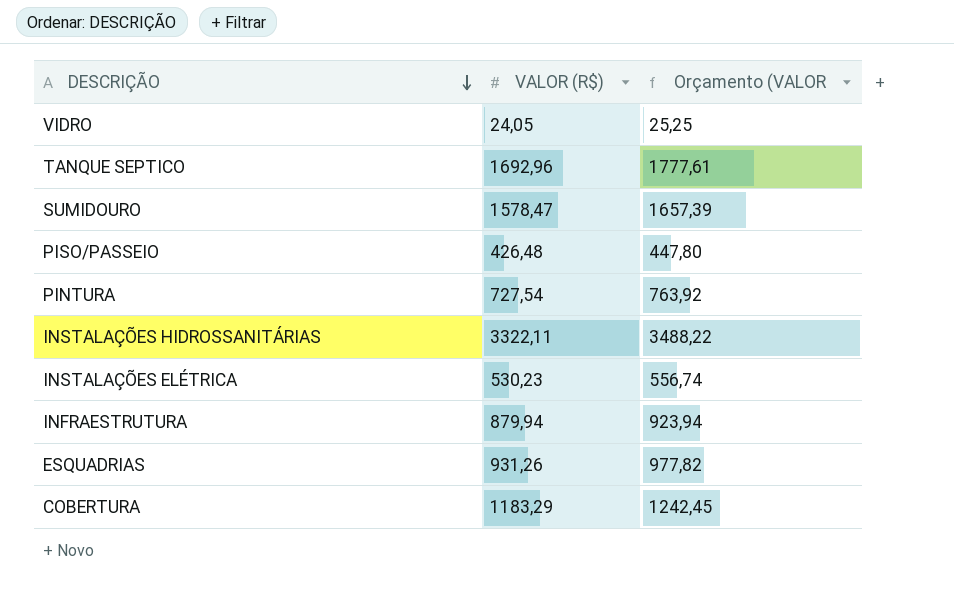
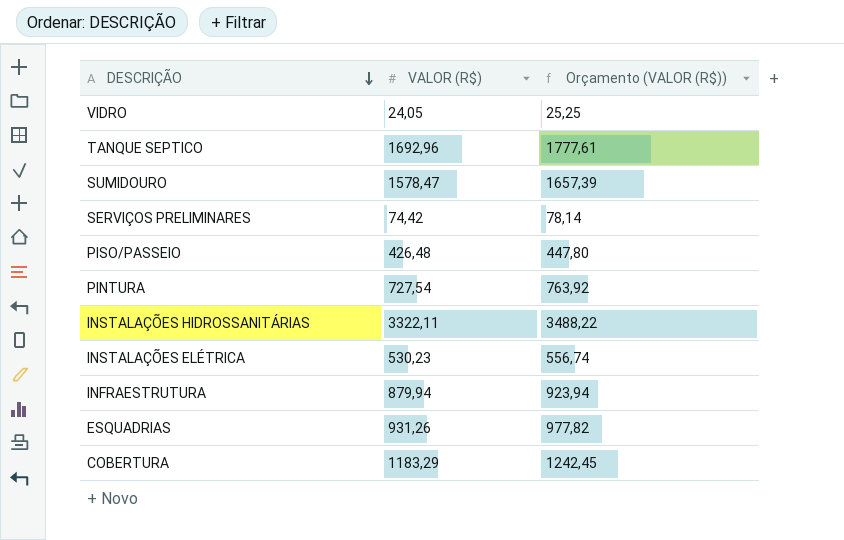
column name: Orçamento (VALOR -> Orçamento (VALOR (R$))
row SERVIÇOS PRELIMINARES: none -> 74,42 | 78,14

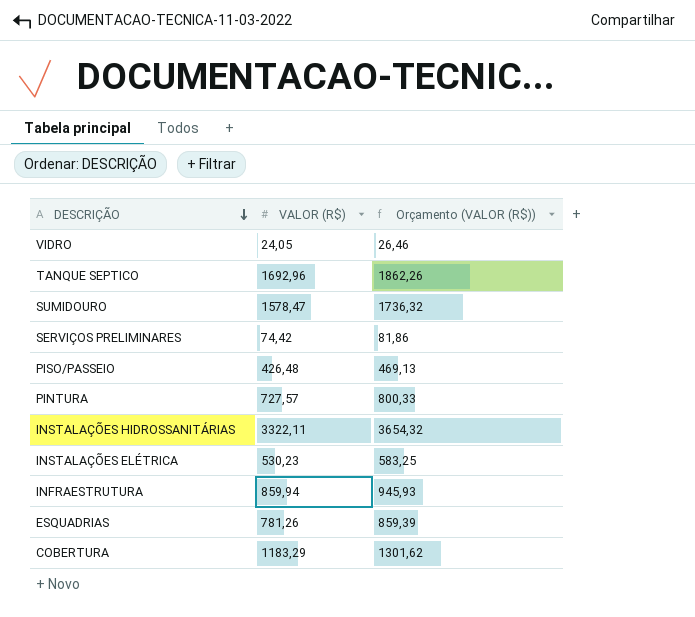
column Orçamento (VALOR (R$)) | formula: [VALOR (R$)] * 1,05 -> [VALOR (R$)] * 1,1
PINTURA | VALOR (R$): 727,54 -> 727,57
INFRAESTRUTURA | VALOR (R$): 879,94 -> 859,94
ESQUADRIAS | VALOR (R$): 931,26 -> 781,26

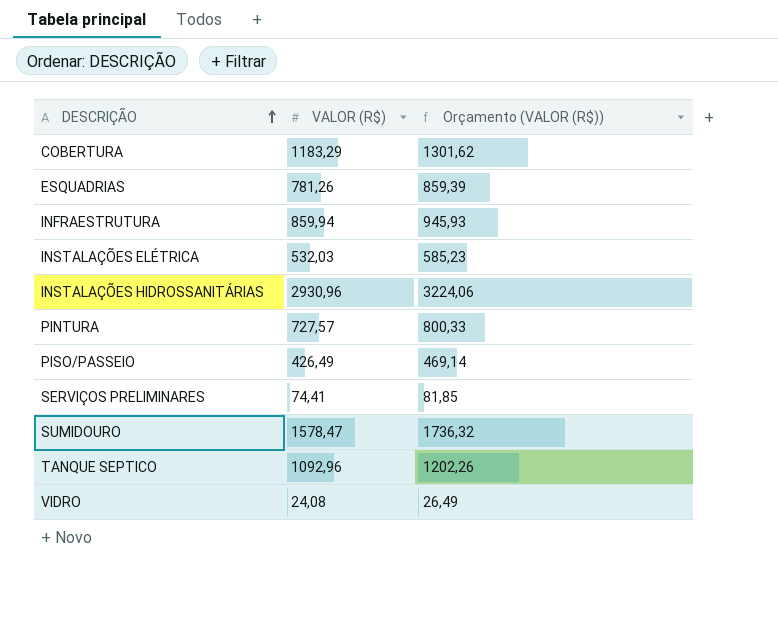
row order: DESCRIÇÃO descending -> DESCRIÇÃO ascending
INSTALAÇÕES ELÉTRICA | VALOR (R$): 530,23 -> 532,03
INSTALAÇÕES ELÉTRICA | Orçamento (VALOR (R$)): 583,25 -> 585,23
INSTALAÇÕES HIDROSSANITÁRIAS | VALOR (R$): 3322,11 -> 2930,96
INSTALAÇÕES HIDROSSANITÁRIAS | Orçamento (VALOR (R$)): 3654,32 -> 3224,06
PISO/PASSEIO | VALOR (R$): 426,48 -> 426,49
PISO/PASSEIO | Orçamento (VALOR (R$)): 469,13 -> 469,14
SERVIÇOS PRELIMINARES | VALOR (R$): 74,42 -> 74,41
SERVIÇOS PRELIMINARES | Orçamento (VALOR (R$)): 81,86 -> 81,85
TANQUE SEPTICO | VALOR (R$): 1692,96 -> 1092,96
TANQUE SEPTICO | Orçamento (VALOR (R$)): 1862,26 -> 1202,26
VIDRO | VALOR (R$): 24,05 -> 24,08
VIDRO | Orçamento (VALOR (R$)): 26,46 -> 26,49

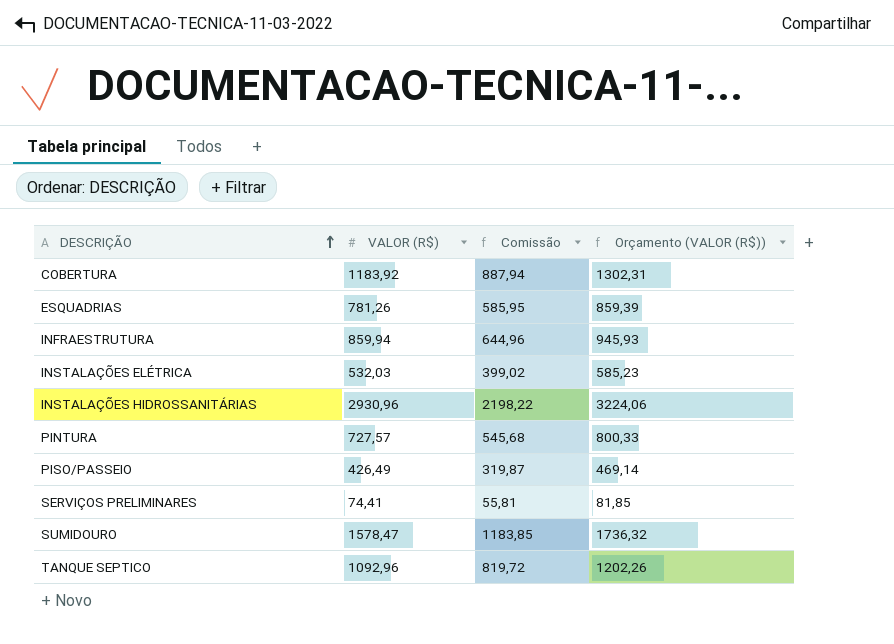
column Comissão | formula: none -> [VALOR (R$)] * 0,75
row VIDRO: 24,08 | 26,49 -> none
COBERTURA | VALOR (R$): 1183,29 -> 1183,92
COBERTURA | Orçamento (VALOR (R$)): 1301,62 -> 1302,31

